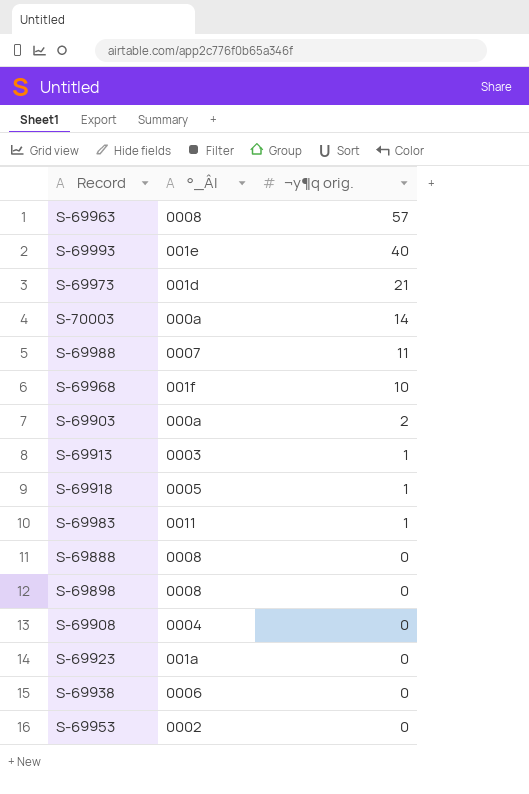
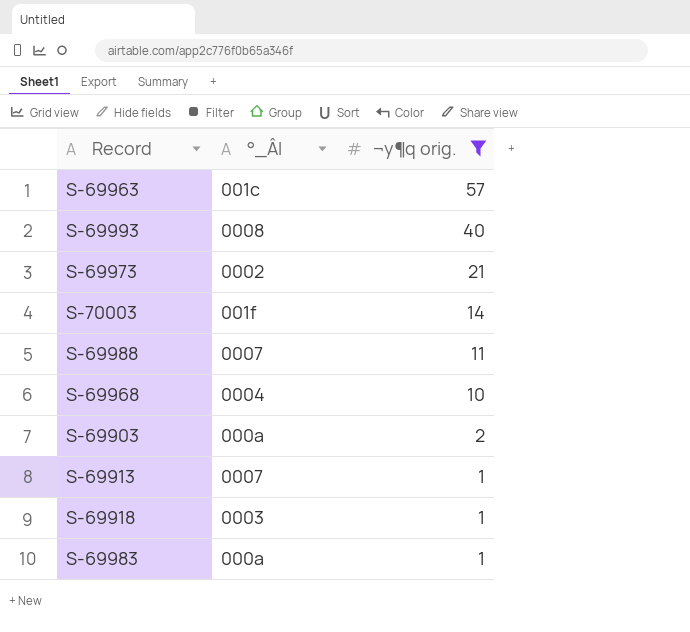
filter: none -> ¬y¶q orig. != 0
S-69963 | °_ÂI: 0008 -> 001c
S-69993 | °_ÂI: 001e -> 0008
S-69973 | °_ÂI: 001d -> 0002
S-70003 | °_ÂI: 000a -> 001f
S-69968 | °_ÂI: 001f -> 0004
S-69913 | °_ÂI: 0003 -> 0007
S-69918 | °_ÂI: 0005 -> 0003
S-69983 | °_ÂI: 0011 -> 000a

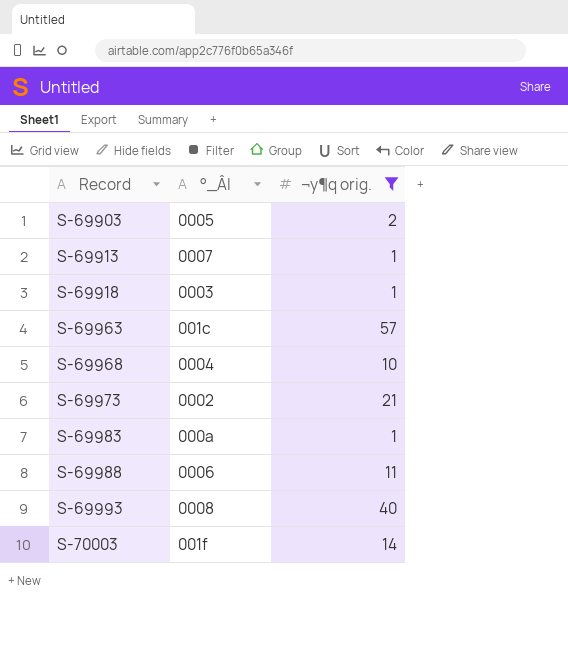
row order: ¬y¶q orig. descending -> Record ascending
S-69903 | °_ÂI: 000a -> 0005
S-69988 | °_ÂI: 0007 -> 0006

